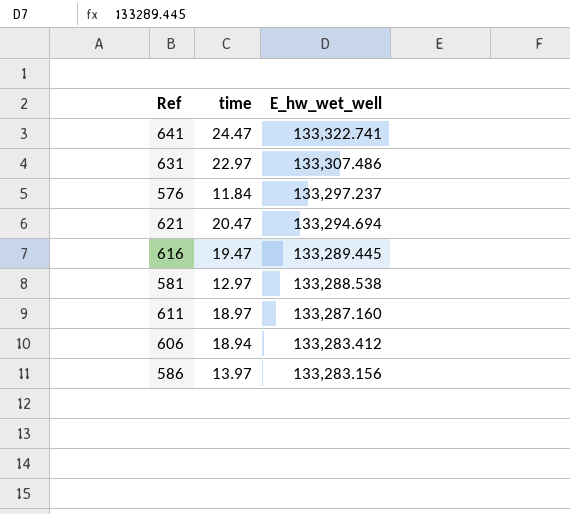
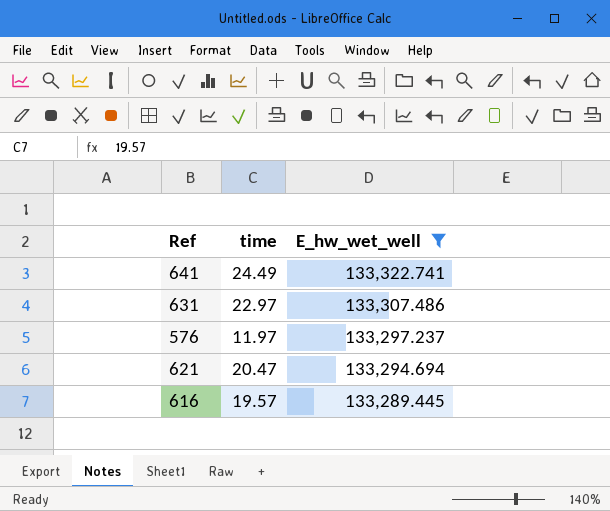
filter: none -> E_hw_wet_well >= 133,289.445
641 | time: 24.47 -> 24.49
576 | time: 11.84 -> 11.97
616 | time: 19.47 -> 19.57

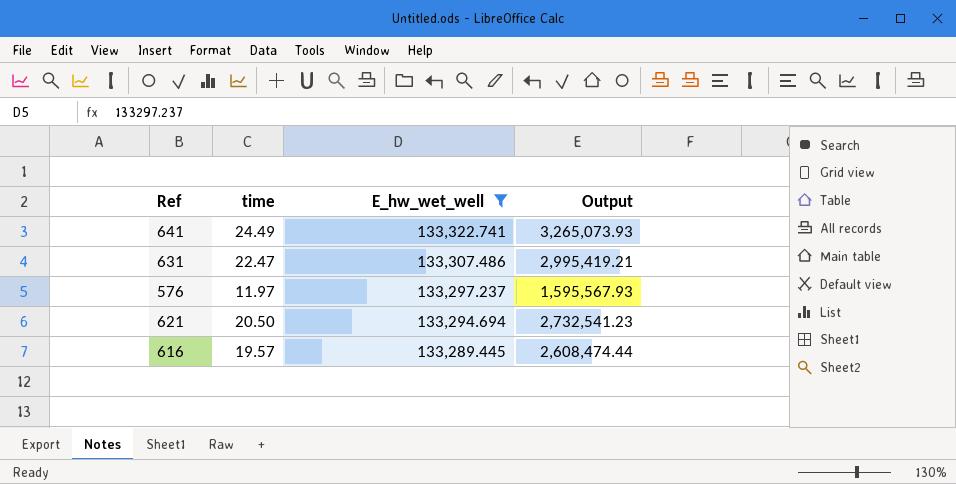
column Output | formula: none -> [time] * [E_hw_wet_well]
631 | time: 22.97 -> 22.47
621 | time: 20.47 -> 20.50

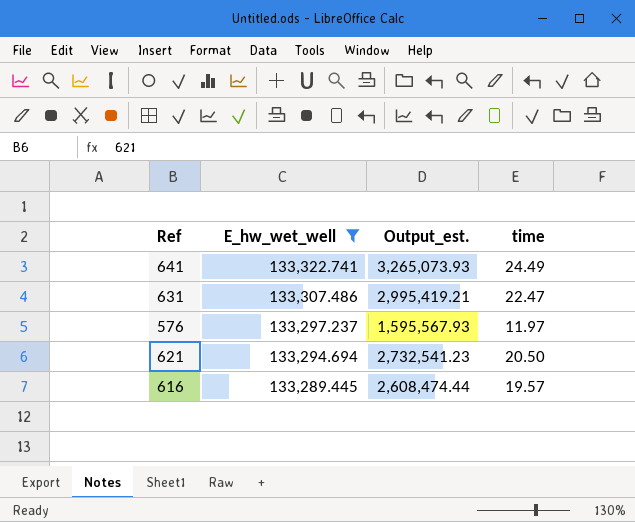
column name: Output -> Output_est.
column time | position: 2 -> 4

